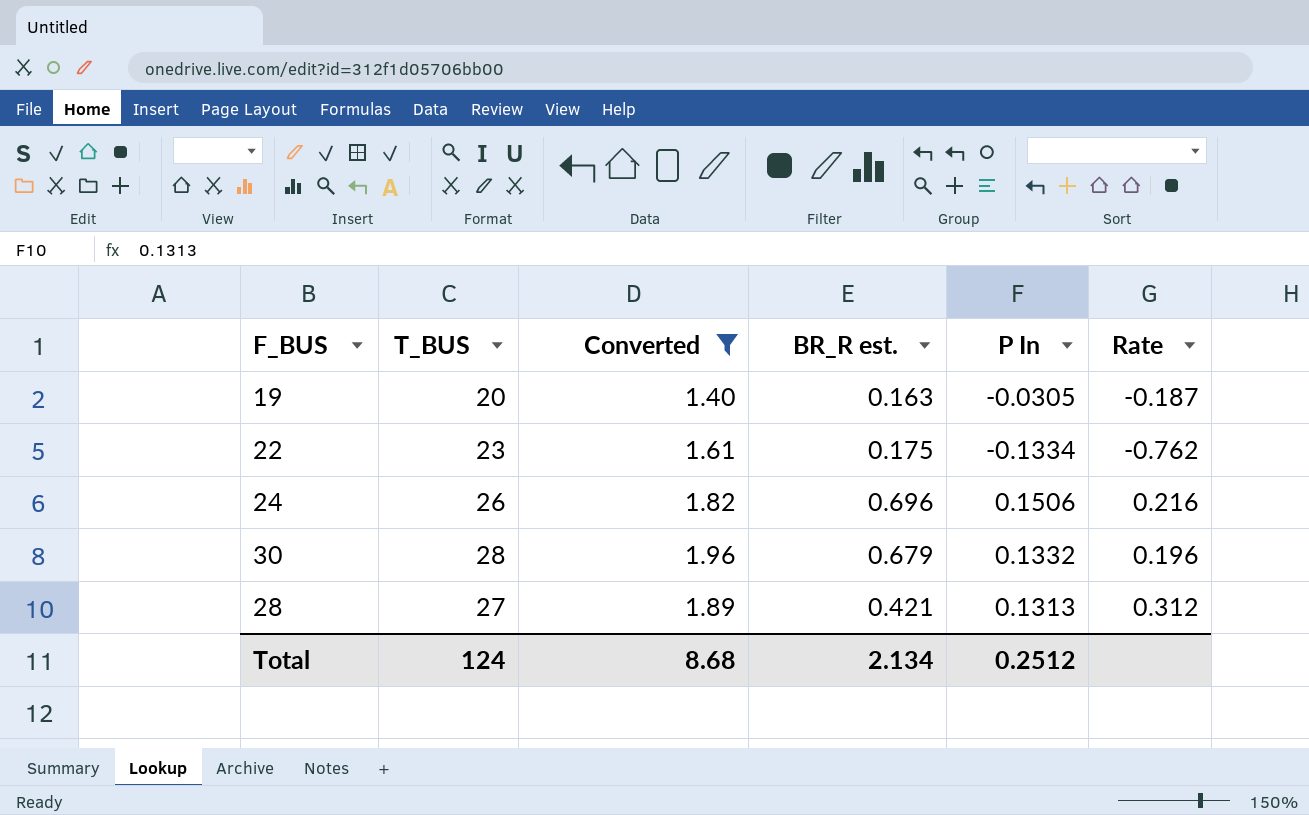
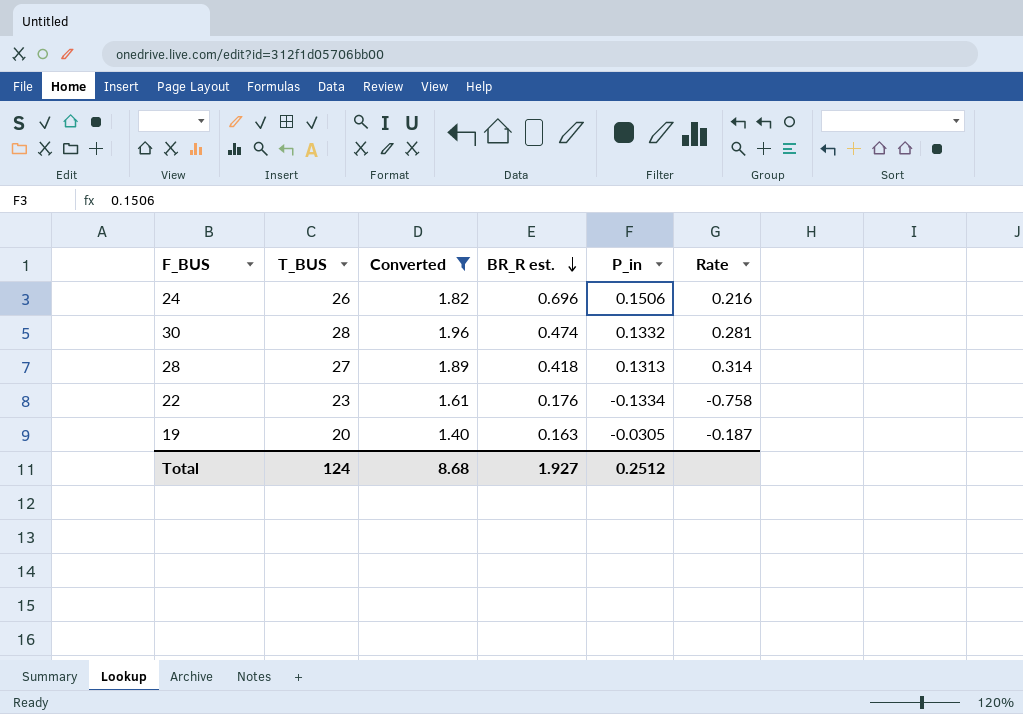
row order: none -> BR_R est. descending
column name: P In -> P_in
30 | BR_R est.: 0.679 -> 0.474
30 | Rate: 0.196 -> 0.281
28 | BR_R est.: 0.421 -> 0.418
28 | Rate: 0.312 -> 0.314
22 | BR_R est.: 0.175 -> 0.176
22 | Rate: -0.762 -> -0.758
Total | BR_R est.: 2.134 -> 1.927

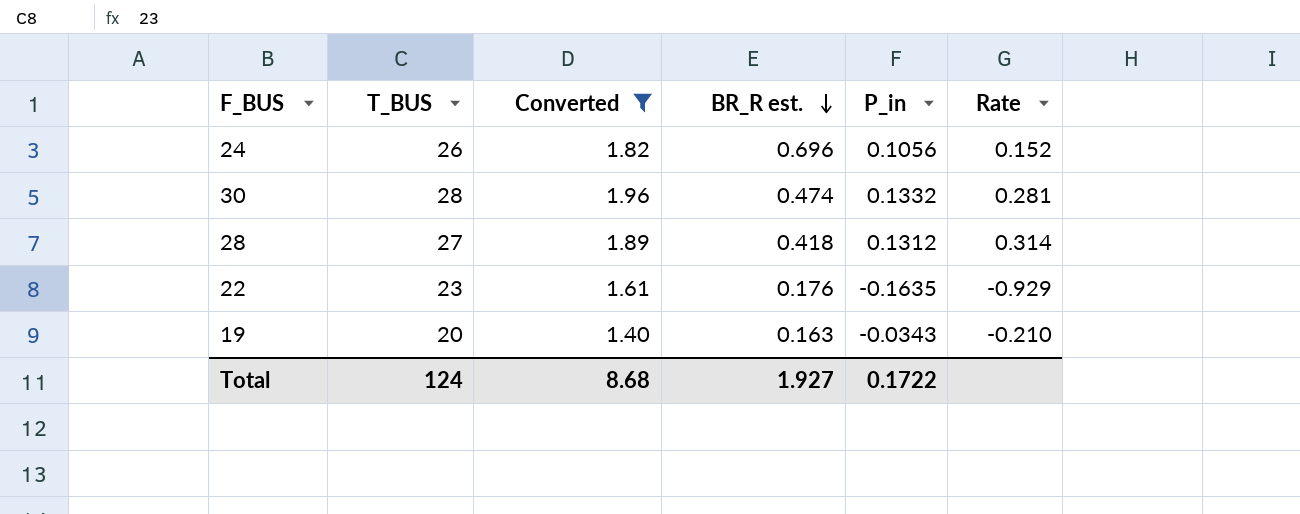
24 | P_in: 0.1506 -> 0.1056
24 | Rate: 0.216 -> 0.152
28 | P_in: 0.1313 -> 0.1312
22 | P_in: -0.1334 -> -0.1635
22 | Rate: -0.758 -> -0.929
19 | P_in: -0.0305 -> -0.0343
19 | Rate: -0.187 -> -0.210
Total | P_in: 0.2512 -> 0.1722

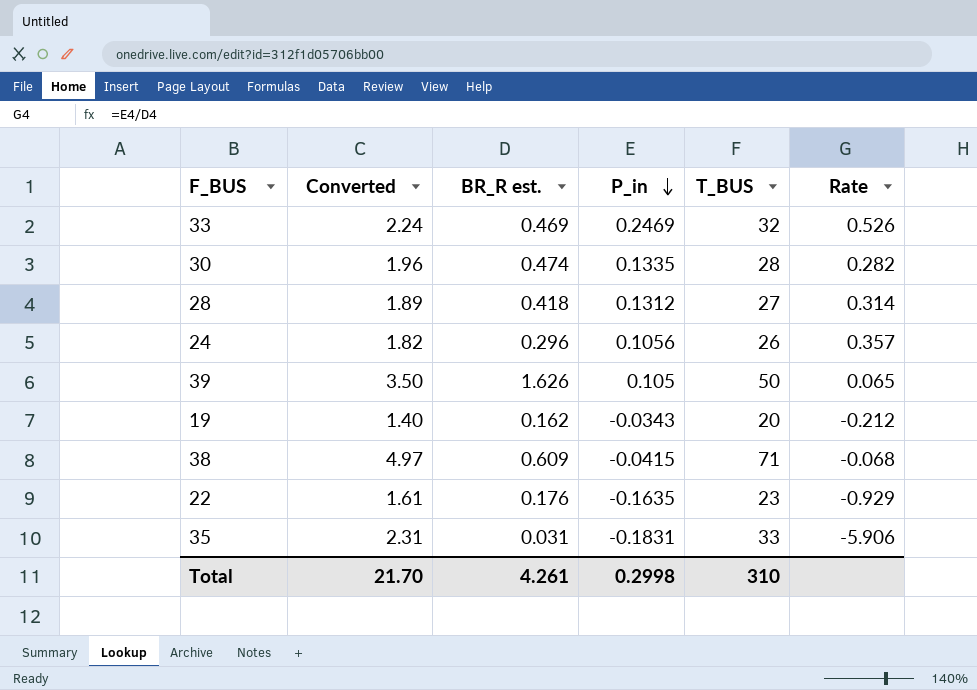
filter: Converted <= 1.96 -> none
row order: BR_R est. descending -> P_in descending
column T_BUS | position: 2 -> 5
30 | P_in: 0.1332 -> 0.1335
30 | Rate: 0.281 -> 0.282
24 | BR_R est.: 0.696 -> 0.296
24 | Rate: 0.152 -> 0.357
19 | BR_R est.: 0.163 -> 0.162
19 | Rate: -0.210 -> -0.212
Total | Converted: 8.68 -> 21.70
Total | BR_R est.: 1.927 -> 4.261
Total | P_in: 0.1722 -> 0.2998
Total | T_BUS: 124 -> 310

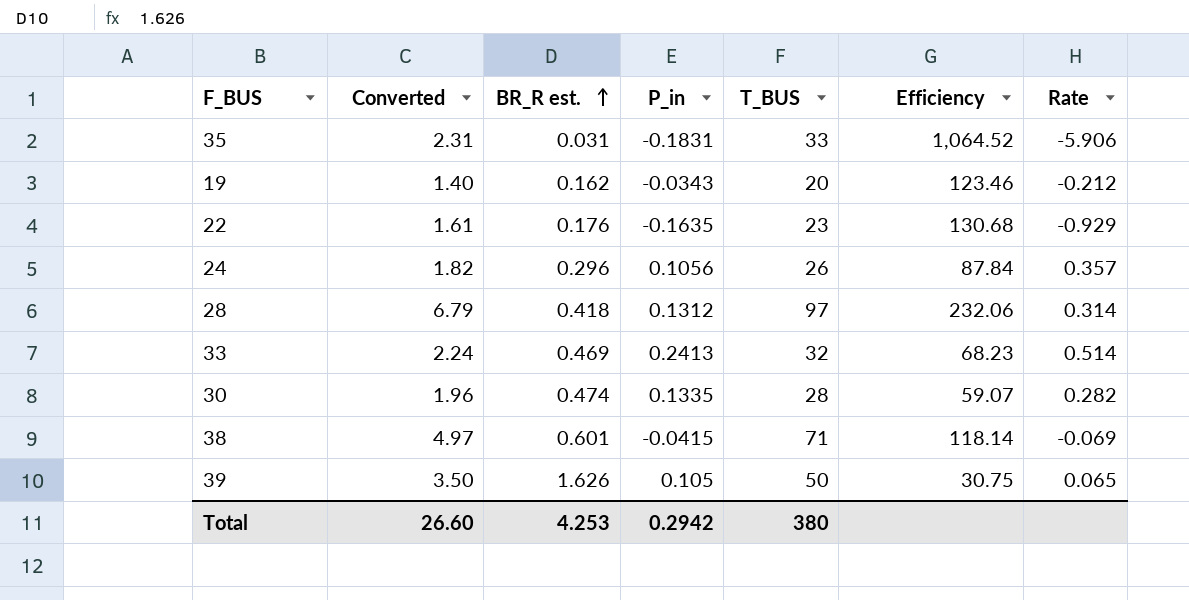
row order: P_in descending -> BR_R est. ascending
column Efficiency | formula: none -> [T_BUS] / [BR_R est.]
28 | Converted: 1.89 -> 6.79
28 | T_BUS: 27 -> 97
33 | P_in: 0.2469 -> 0.2413
33 | Rate: 0.526 -> 0.514
38 | BR_R est.: 0.609 -> 0.601
38 | Rate: -0.068 -> -0.069
Total | Converted: 21.70 -> 26.60
Total | BR_R est.: 4.261 -> 4.253
Total | P_in: 0.2998 -> 0.2942
Total | T_BUS: 310 -> 380

